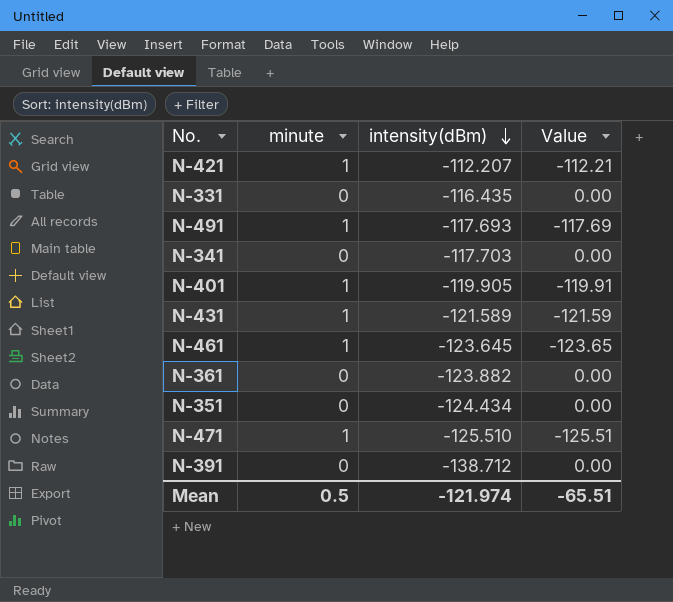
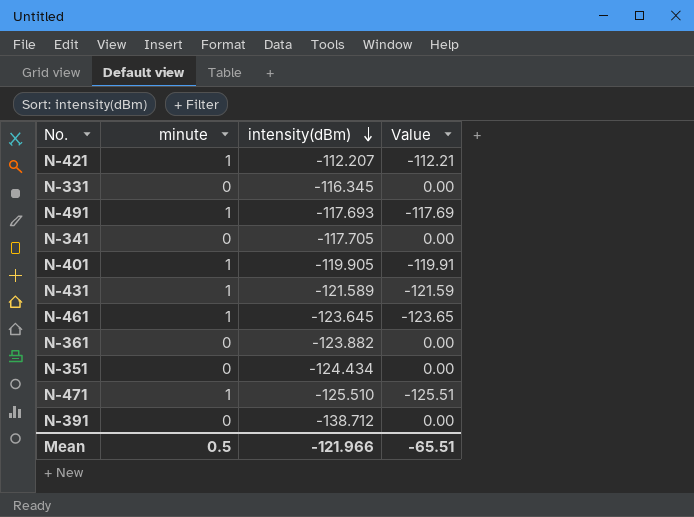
N-331 | intensity(dBm): -116.435 -> -116.345
N-341 | intensity(dBm): -117.703 -> -117.705
Mean | intensity(dBm): -121.974 -> -121.966

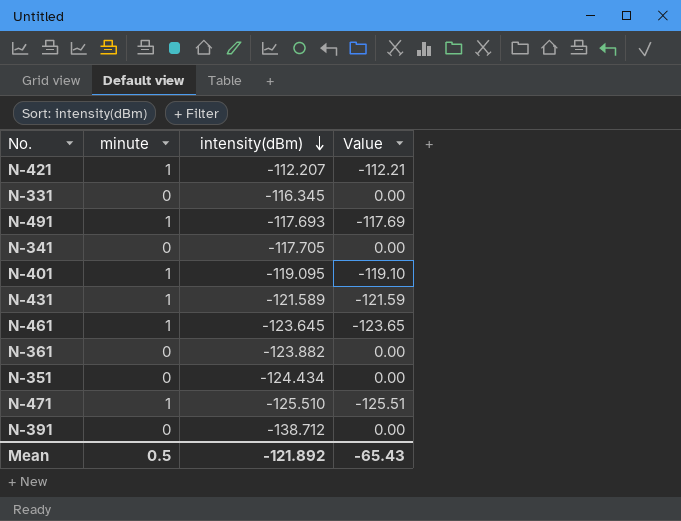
N-401 | intensity(dBm): -119.905 -> -119.095
N-401 | Value: -119.91 -> -119.10
Mean | intensity(dBm): -121.966 -> -121.892
Mean | Value: -65.51 -> -65.43

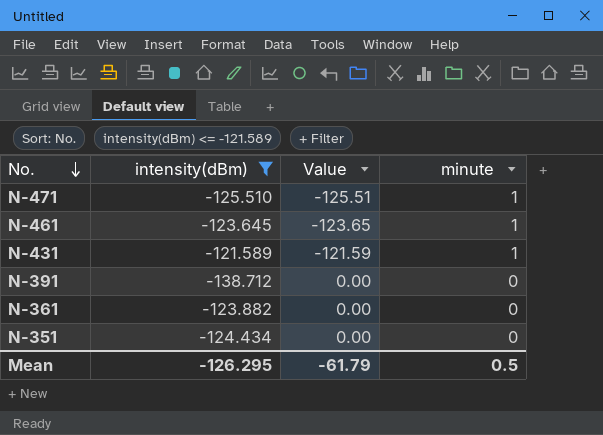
filter: none -> intensity(dBm) <= -121.589
row order: intensity(dBm) descending -> No. descending
column minute | position: 2 -> 4
Mean | intensity(dBm): -121.892 -> -126.295
Mean | Value: -65.43 -> -61.79

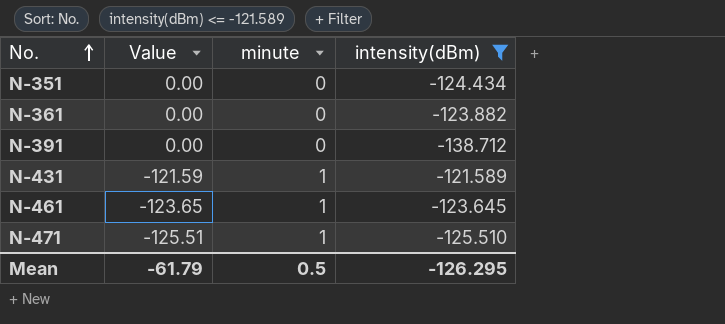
row order: No. descending -> No. ascending
column intensity(dBm) | position: 2 -> 4

